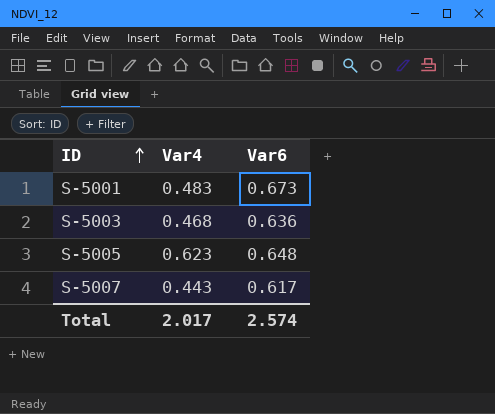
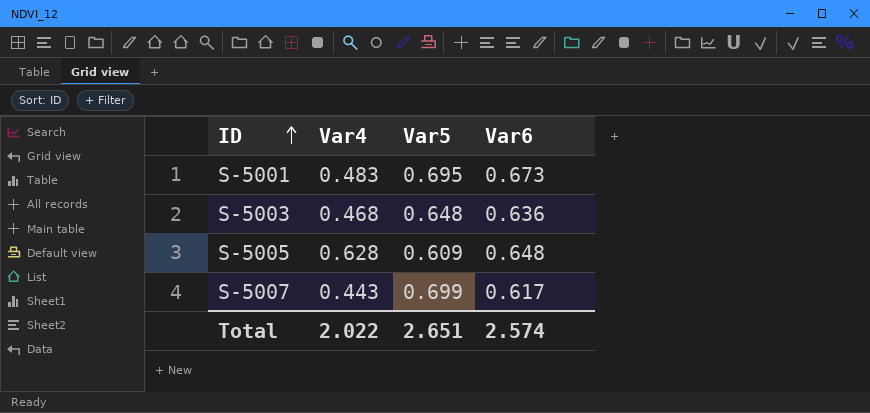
column Var5 | position: none -> 3
S-5005 | Var4: 0.623 -> 0.628
Total | Var4: 2.017 -> 2.022

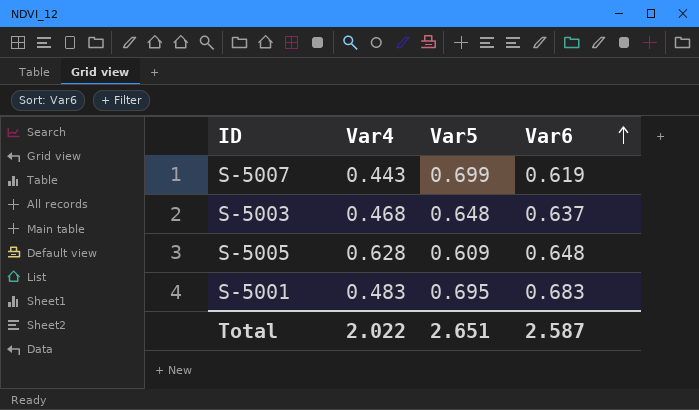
row order: ID ascending -> Var6 ascending
S-5007 | Var6: 0.617 -> 0.619
S-5003 | Var6: 0.636 -> 0.637
S-5001 | Var6: 0.673 -> 0.683
Total | Var6: 2.574 -> 2.587

